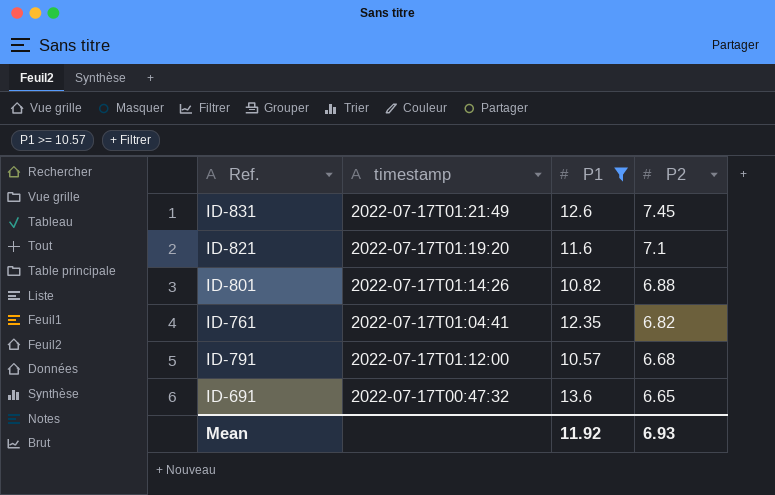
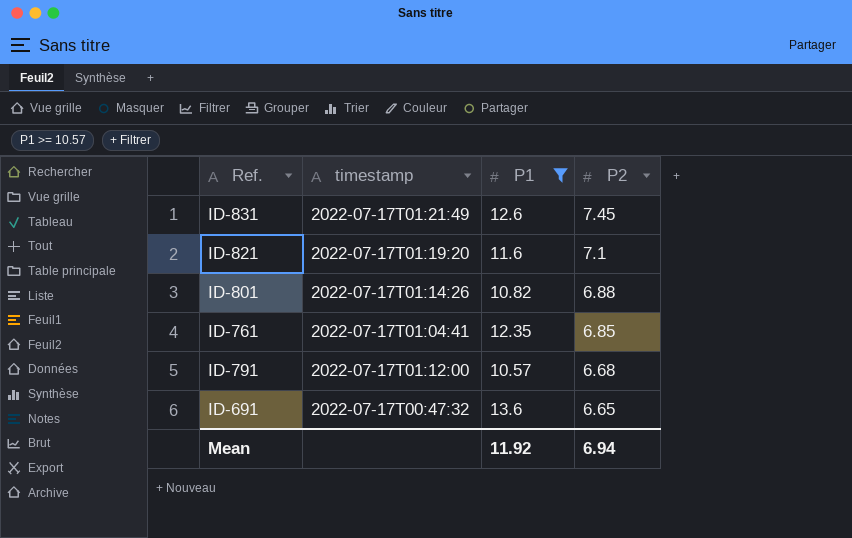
ID-761 | P2: 6.82 -> 6.85
Mean | P2: 6.93 -> 6.94

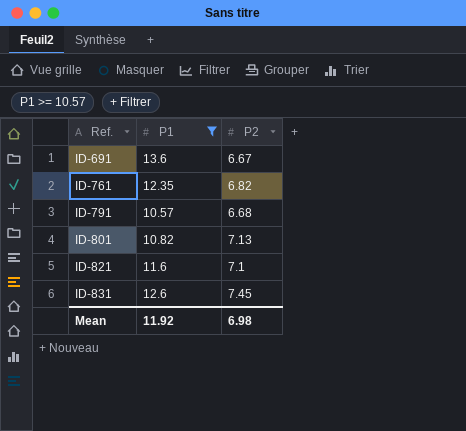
row order: P2 descending -> Ref. ascending
column timestamp | position: 2 -> none
ID-691 | P2: 6.65 -> 6.67
ID-761 | P2: 6.85 -> 6.82
ID-801 | P2: 6.88 -> 7.13
Mean | P2: 6.94 -> 6.98

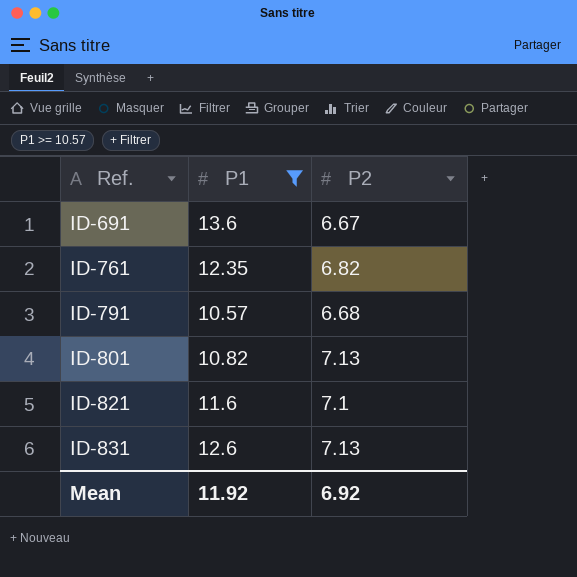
ID-831 | P2: 7.45 -> 7.13
Mean | P2: 6.98 -> 6.92

